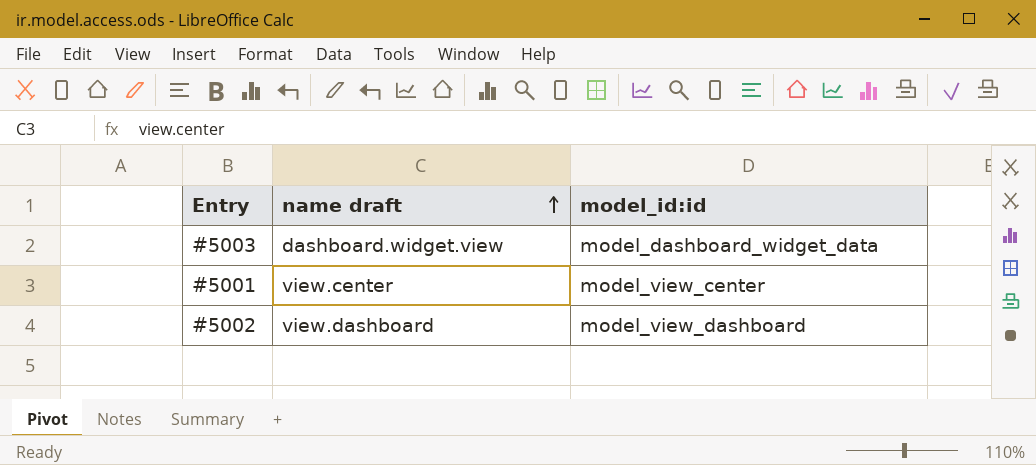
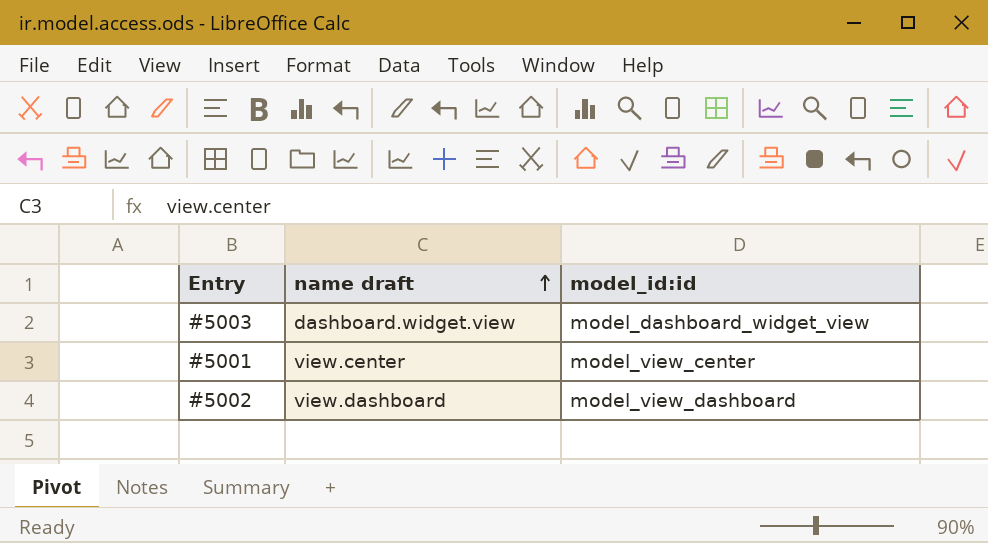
#5003 | model_id:id: model_dashboard_widget_data -> model_dashboard_widget_view

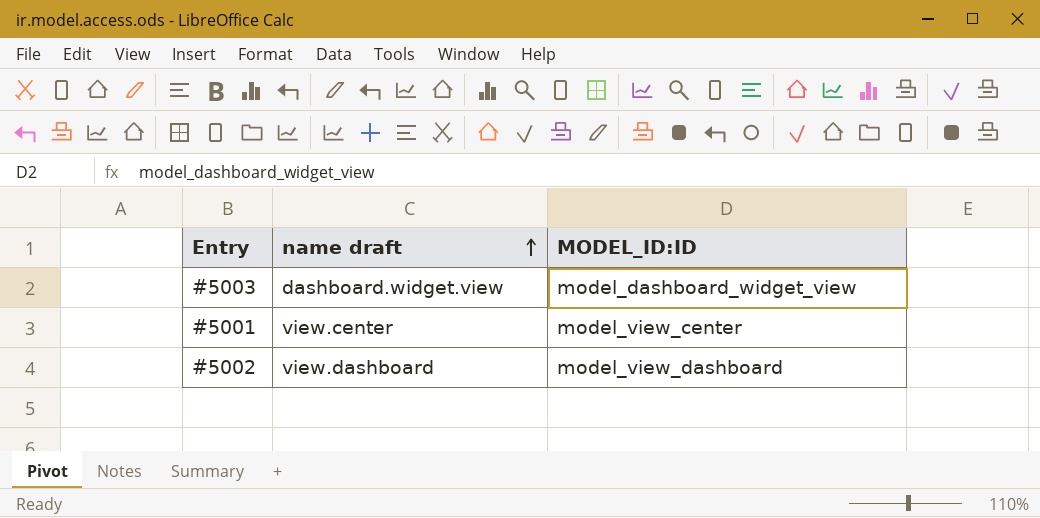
column name: model_id:id -> MODEL_ID:ID

